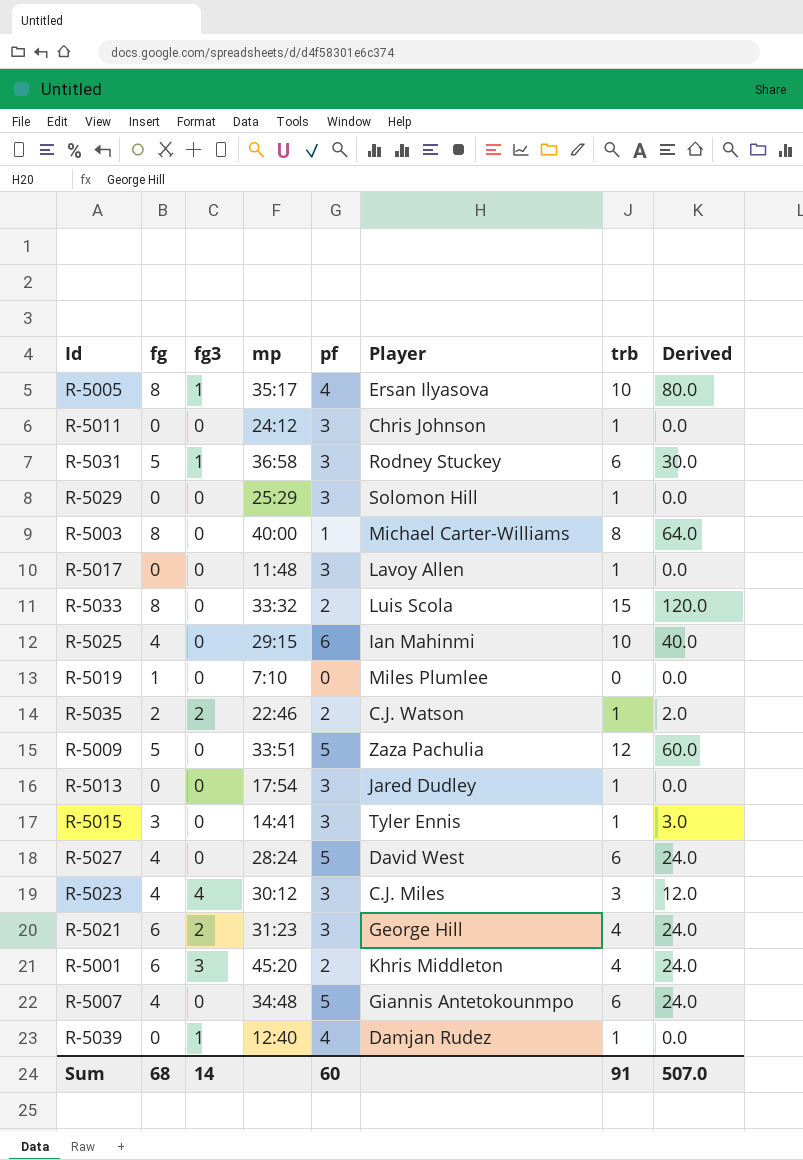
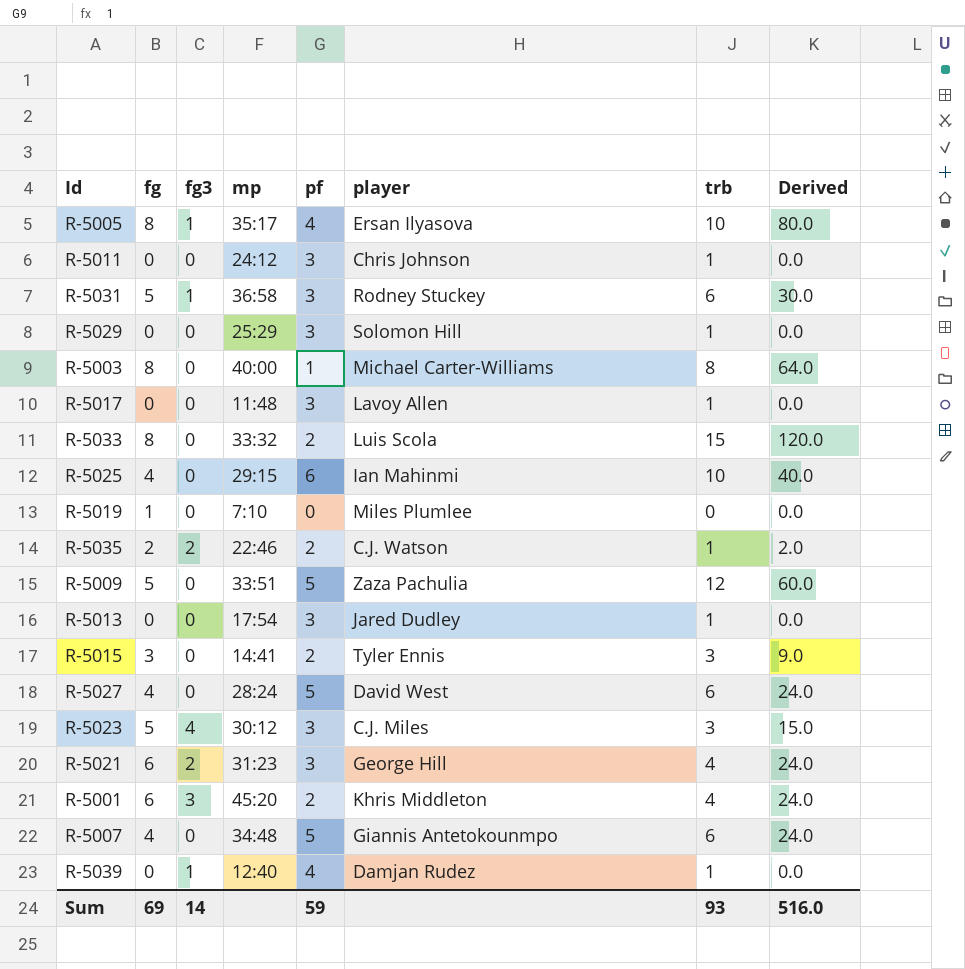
column name: Player -> player
R-5015 | pf: 3 -> 2
R-5015 | trb: 1 -> 3
R-5015 | Derived: 3.0 -> 9.0
R-5023 | fg: 4 -> 5
R-5023 | Derived: 12.0 -> 15.0
Sum | fg: 68 -> 69
Sum | pf: 60 -> 59
Sum | trb: 91 -> 93
Sum | Derived: 507.0 -> 516.0

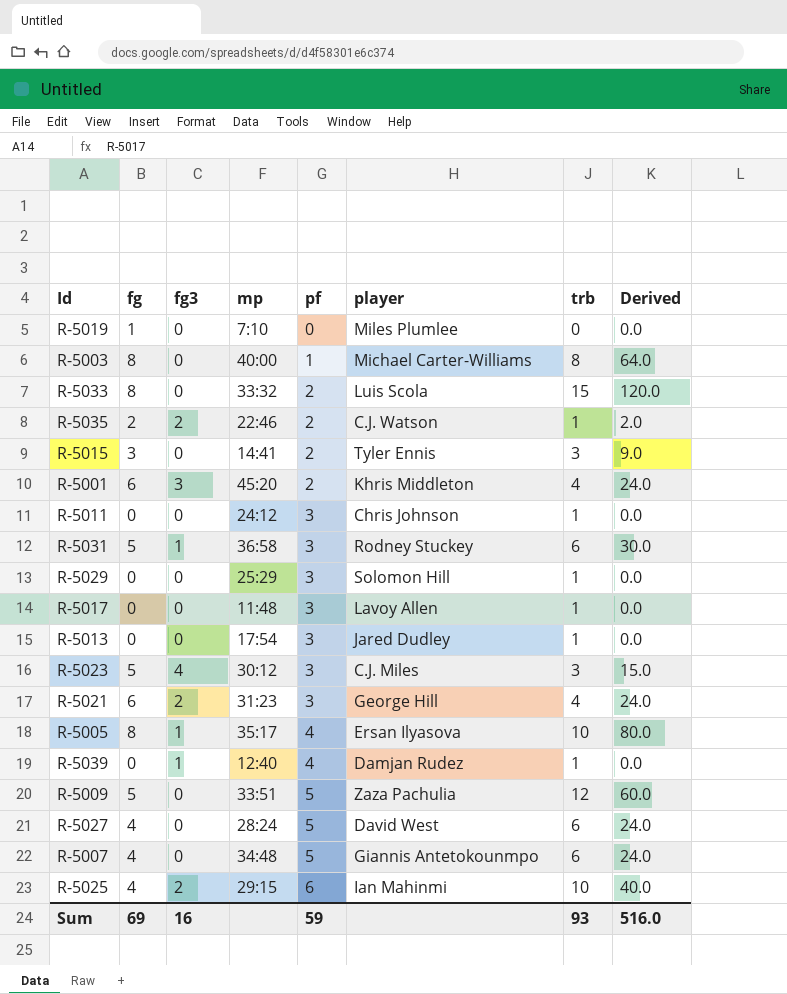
row order: none -> pf ascending
R-5025 | fg3: 0 -> 2
Sum | fg3: 14 -> 16

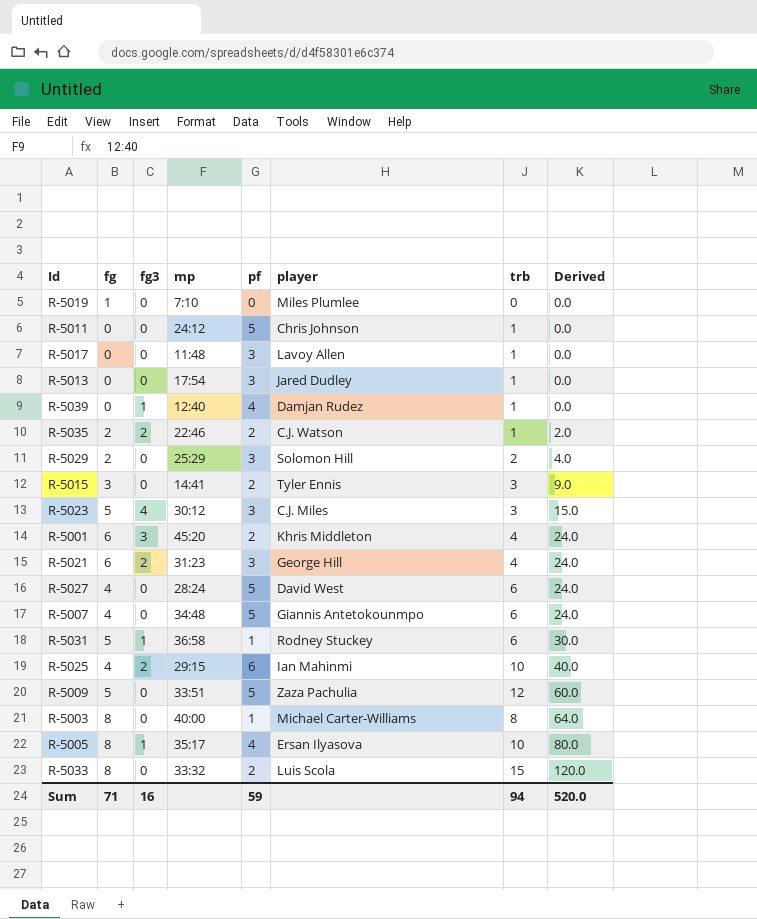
row order: pf ascending -> Derived ascending
R-5011 | pf: 3 -> 5
R-5029 | fg: 0 -> 2
R-5029 | trb: 1 -> 2
R-5029 | Derived: 0.0 -> 4.0
R-5031 | pf: 3 -> 1
Sum | fg: 69 -> 71
Sum | trb: 93 -> 94
Sum | Derived: 516.0 -> 520.0

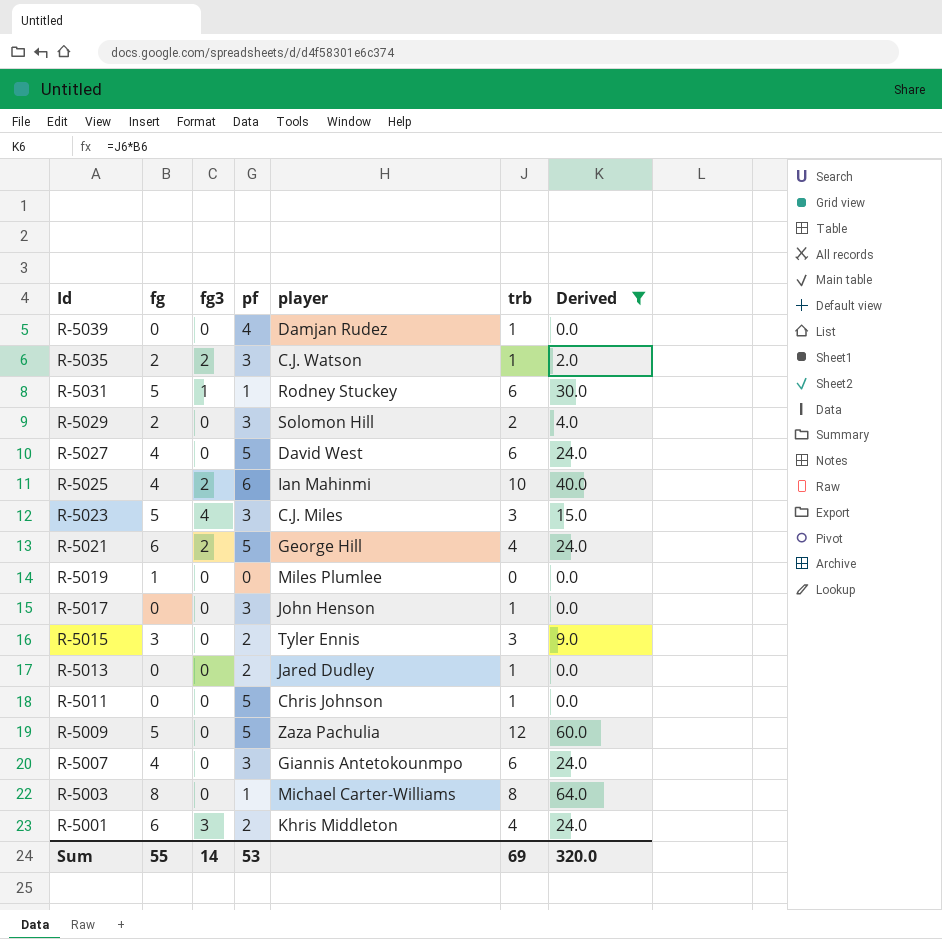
filter: none -> Derived <= 64.0
row order: Derived ascending -> Id descending
column mp | position: 4 -> none
R-5039 | fg3: 1 -> 0
R-5035 | pf: 2 -> 3
R-5021 | pf: 3 -> 5
R-5017 | player: Lavoy Allen -> John Henson
R-5013 | pf: 3 -> 2
R-5007 | pf: 5 -> 3
Sum | fg: 71 -> 55
Sum | fg3: 16 -> 14
Sum | pf: 59 -> 53
Sum | trb: 94 -> 69
Sum | Derived: 520.0 -> 320.0

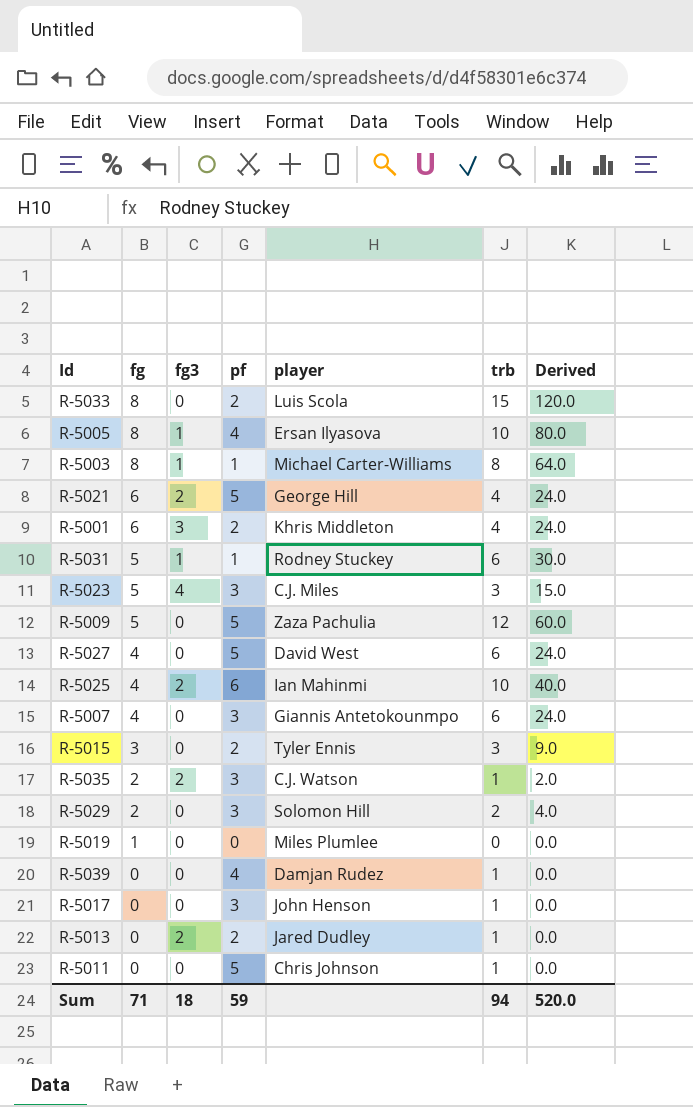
filter: Derived <= 64.0 -> none
row order: Id descending -> fg descending
R-5003 | fg3: 0 -> 1
R-5013 | fg3: 0 -> 2
Sum | fg: 55 -> 71
Sum | fg3: 14 -> 18
Sum | pf: 53 -> 59
Sum | trb: 69 -> 94
Sum | Derived: 320.0 -> 520.0

